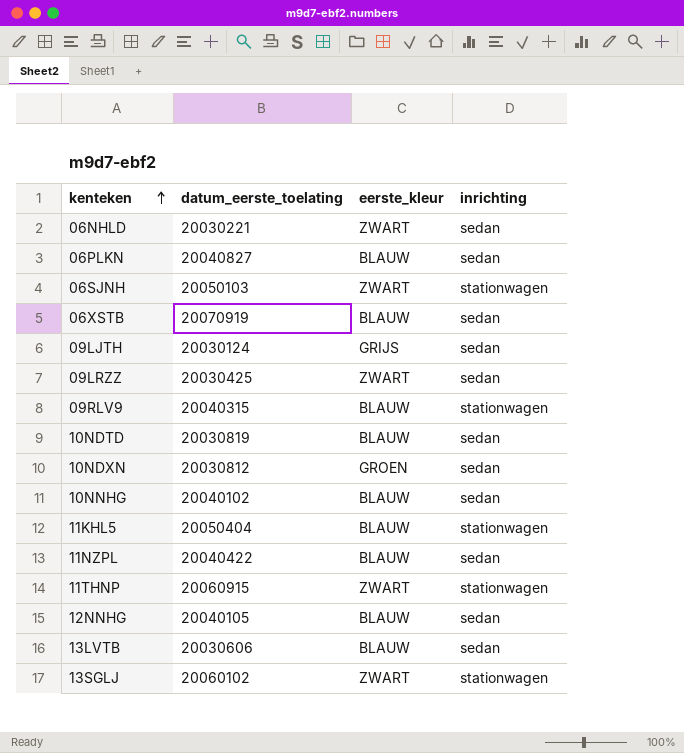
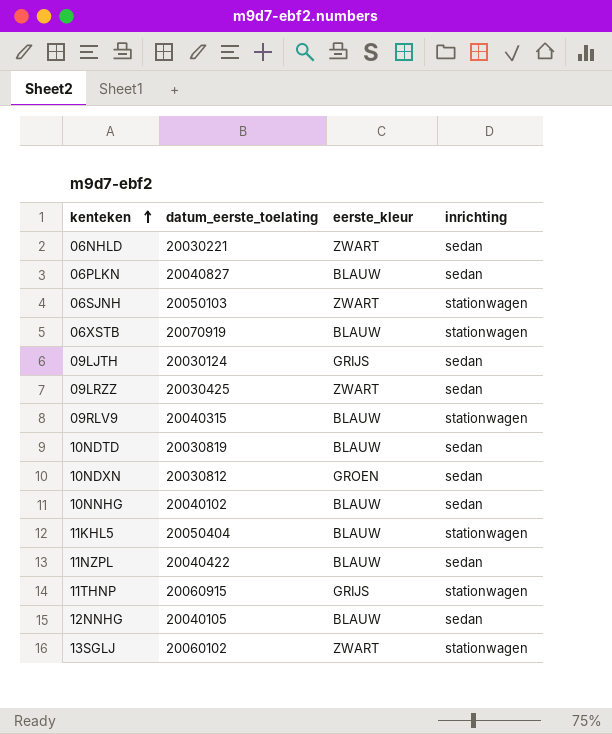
row 13LVTB: 20030606 | BLAUW | sedan -> none
06XSTB | inrichting: sedan -> stationwagen
11THNP | eerste_kleur: ZWART -> GRIJS

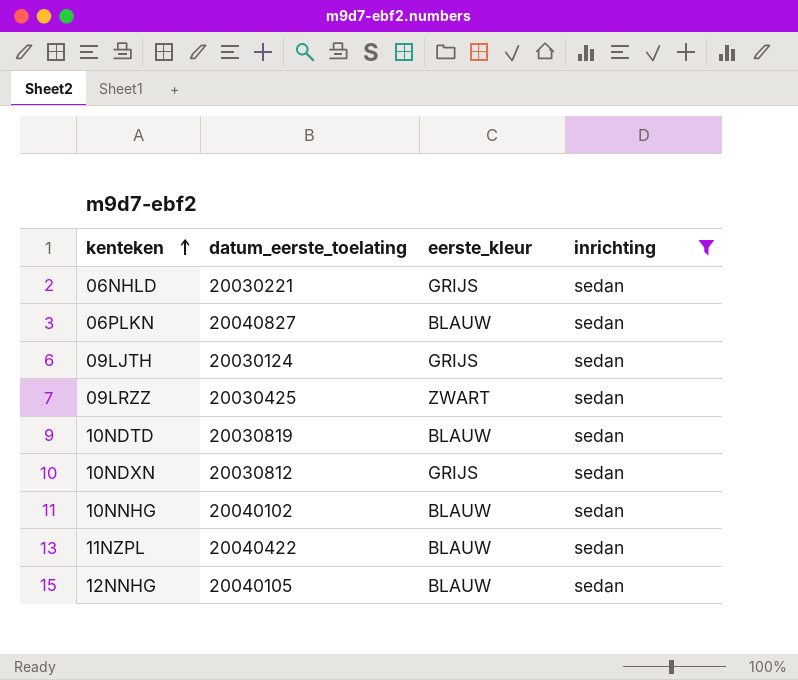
filter: none -> inrichting = sedan
06NHLD | eerste_kleur: ZWART -> GRIJS
10NDXN | eerste_kleur: GROEN -> GRIJS

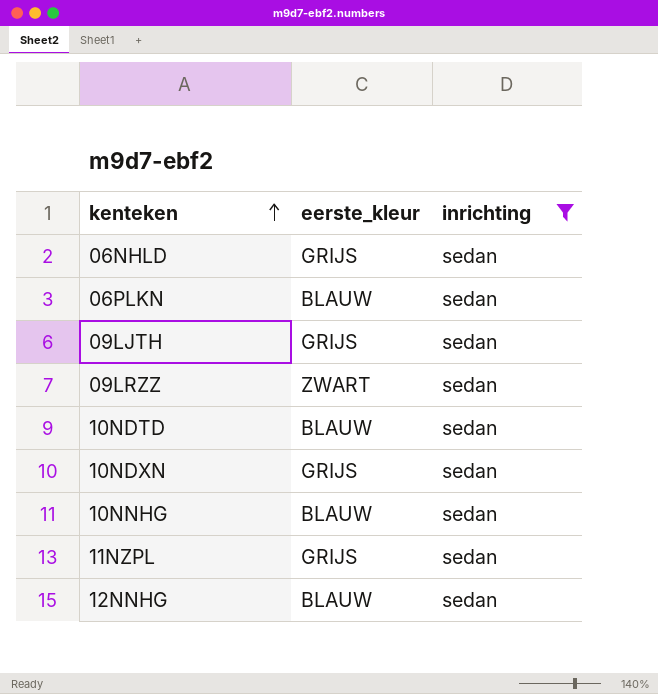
column datum_eerste_toelating | position: 2 -> none
11NZPL | eerste_kleur: BLAUW -> GRIJS

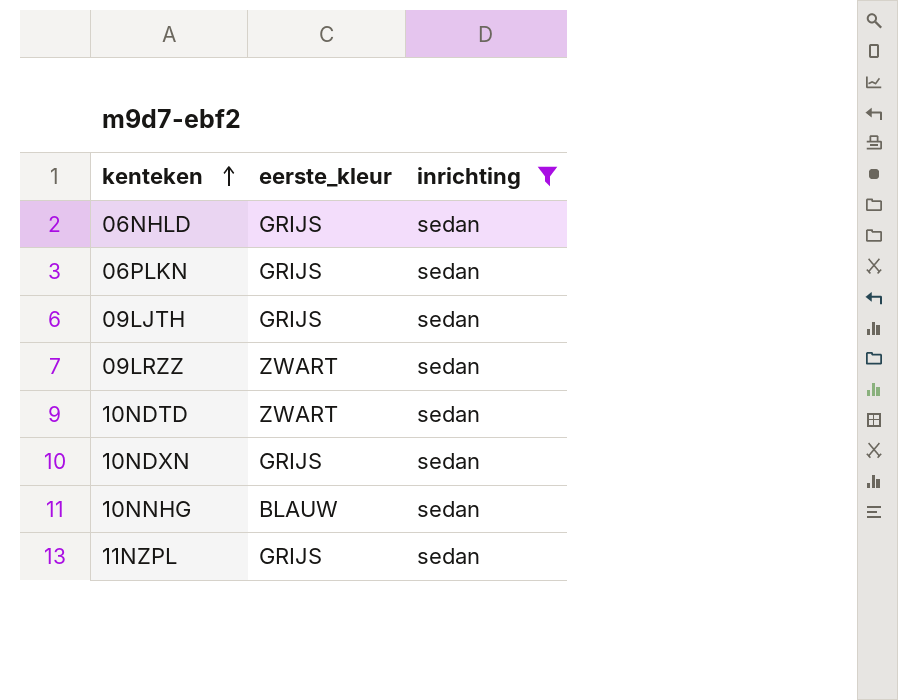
row 12NNHG: BLAUW | sedan -> none
06PLKN | eerste_kleur: BLAUW -> GRIJS
10NDTD | eerste_kleur: BLAUW -> ZWART

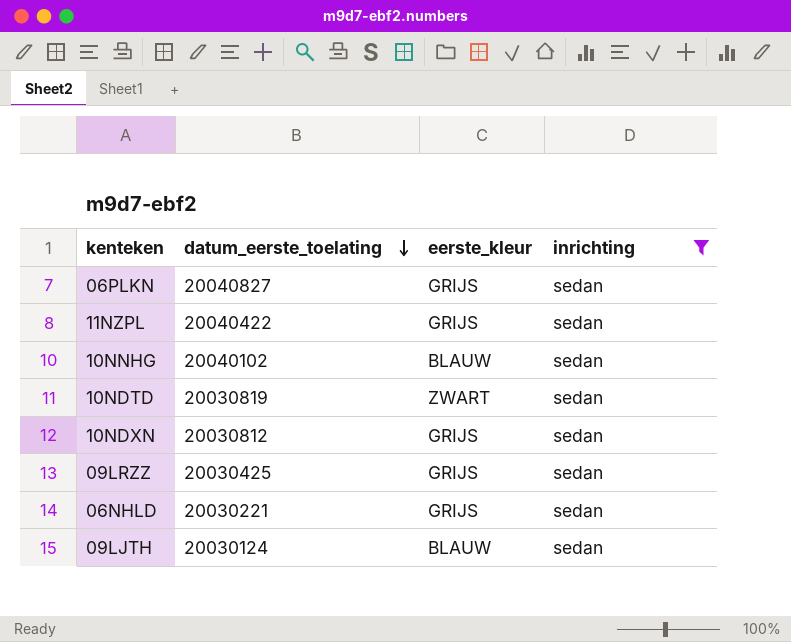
row order: kenteken ascending -> datum_eerste_toelating descending
column datum_eerste_toelating | position: none -> 2
09LRZZ | eerste_kleur: ZWART -> GRIJS
09LJTH | eerste_kleur: GRIJS -> BLAUW

